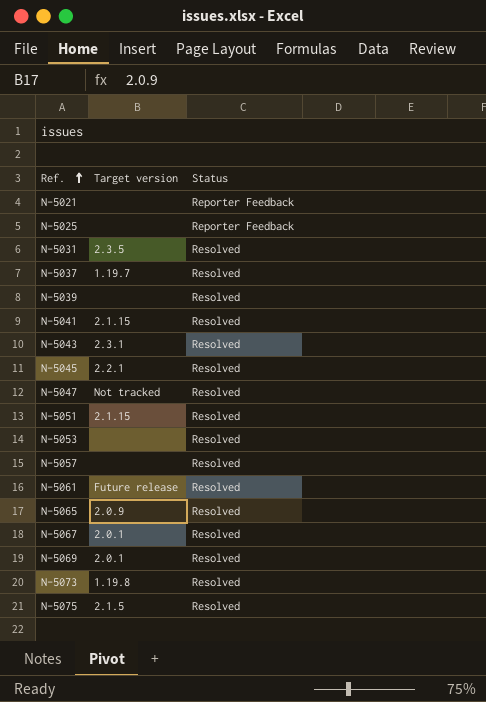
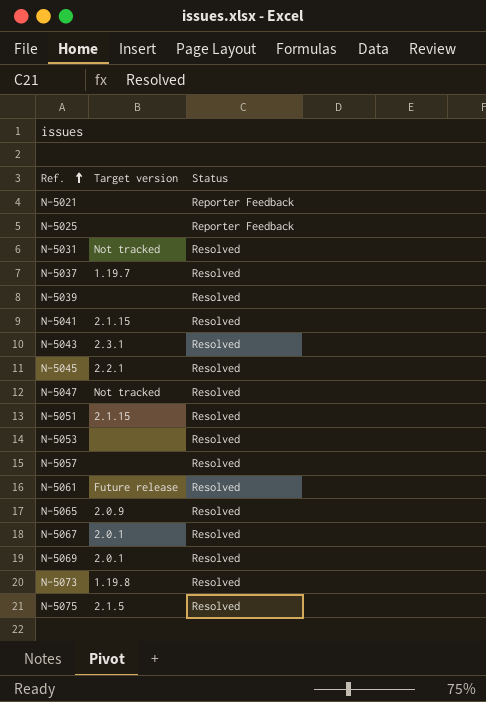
N-5031 | Target version: 2.3.5 -> Not tracked

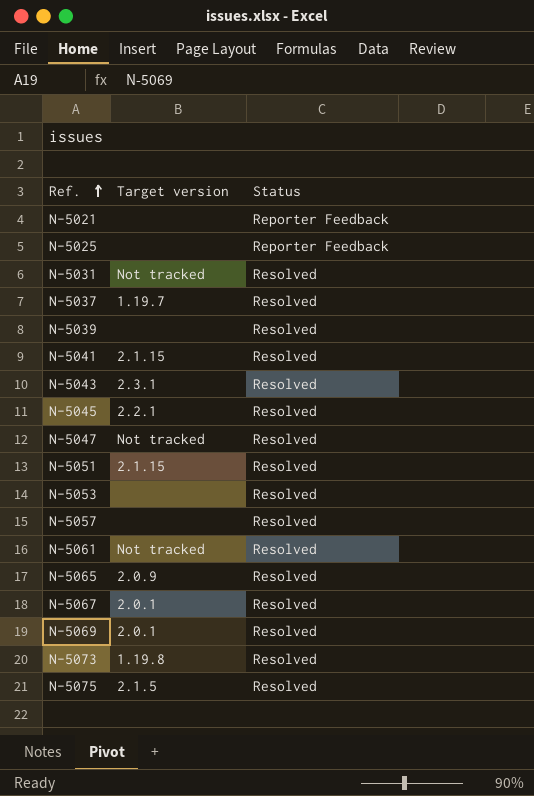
N-5061 | Target version: Future release -> Not tracked

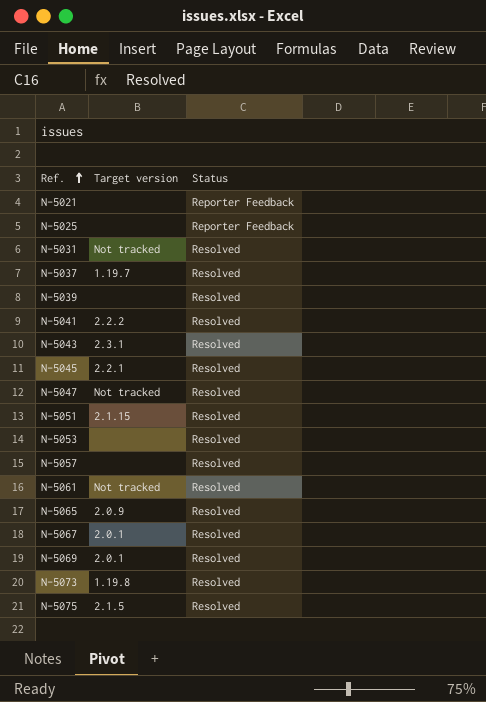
N-5041 | Target version: 2.1.15 -> 2.2.2

